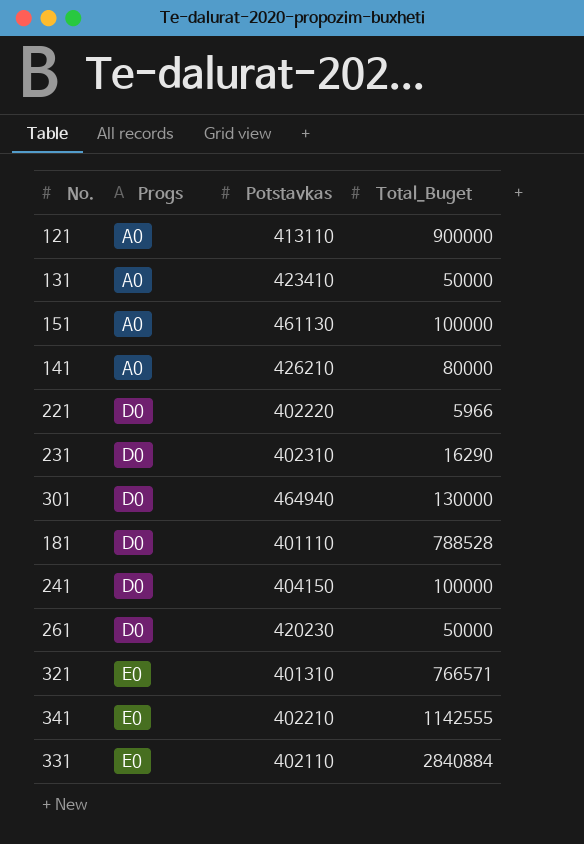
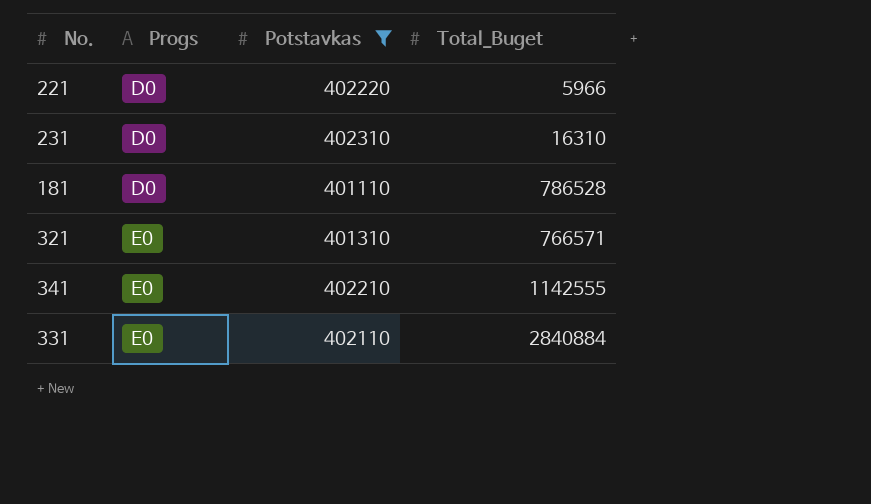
filter: none -> Potstavkas <= 402310
231 | Total_Buget: 16290 -> 16310
181 | Total_Buget: 788528 -> 786528

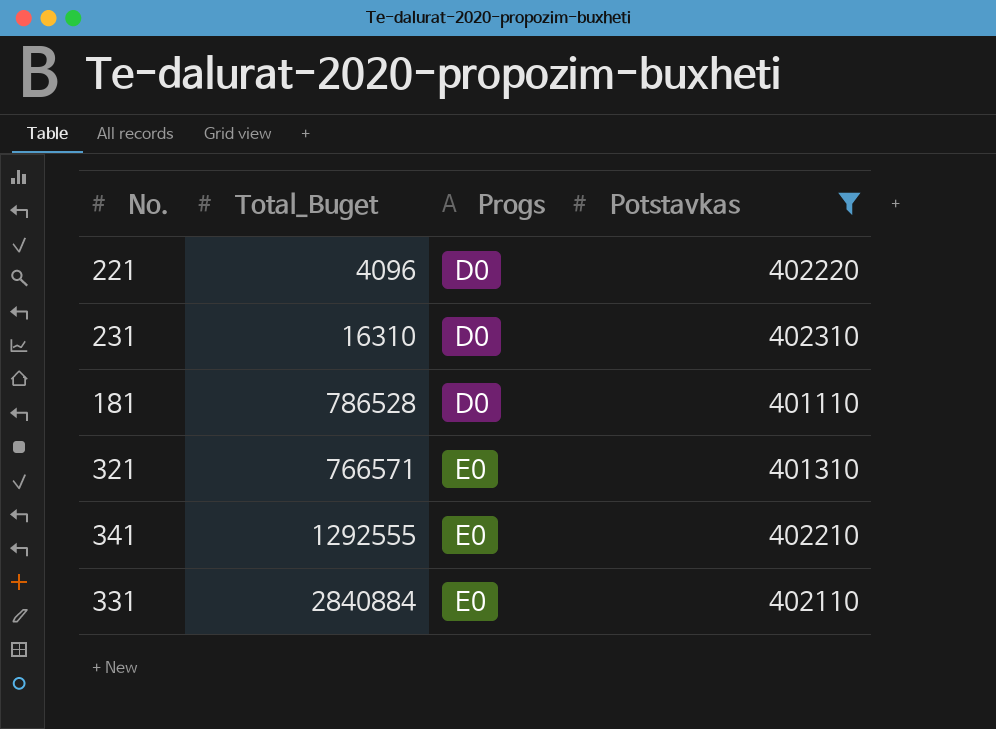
column Total_Buget | position: 4 -> 2
221 | Total_Buget: 5966 -> 4096
341 | Total_Buget: 1142555 -> 1292555

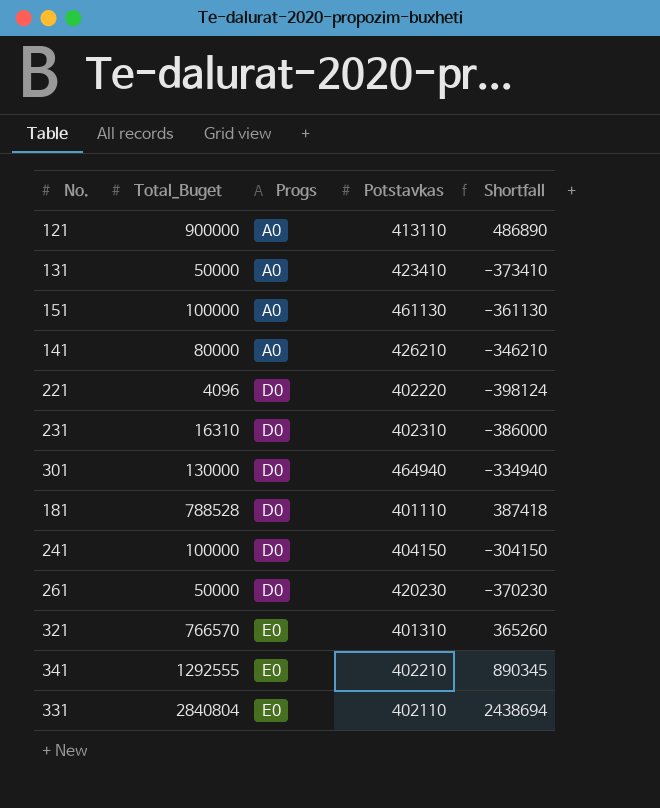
filter: Potstavkas <= 402310 -> none
column Shortfall | formula: none -> [Total_Buget] - [Potstavkas]
181 | Total_Buget: 786528 -> 788528
321 | Total_Buget: 766571 -> 766570
331 | Total_Buget: 2840884 -> 2840804

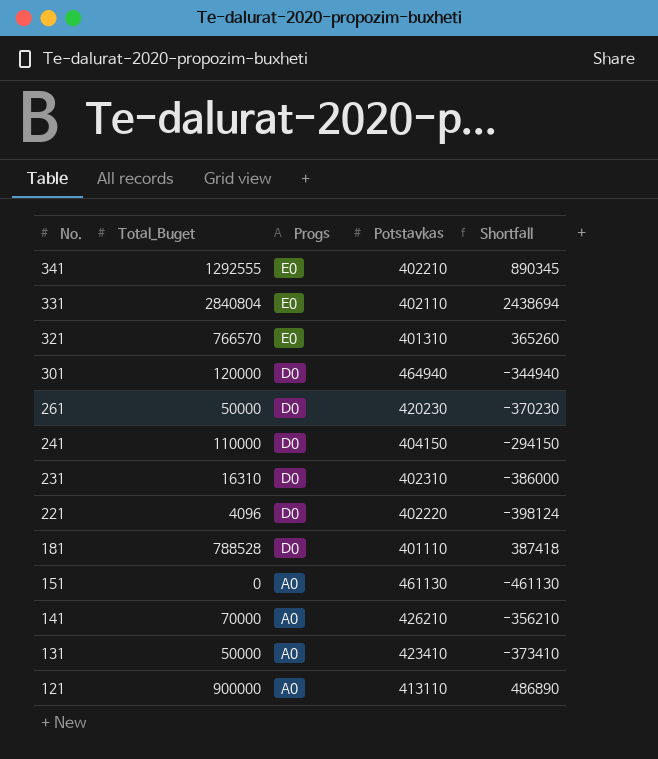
row order: Progs ascending -> No. descending
301 | Total_Buget: 130000 -> 120000
301 | Shortfall: -334940 -> -344940
241 | Total_Buget: 100000 -> 110000
241 | Shortfall: -304150 -> -294150
151 | Total_Buget: 100000 -> 0
151 | Shortfall: -361130 -> -461130
141 | Total_Buget: 80000 -> 70000
141 | Shortfall: -346210 -> -356210

